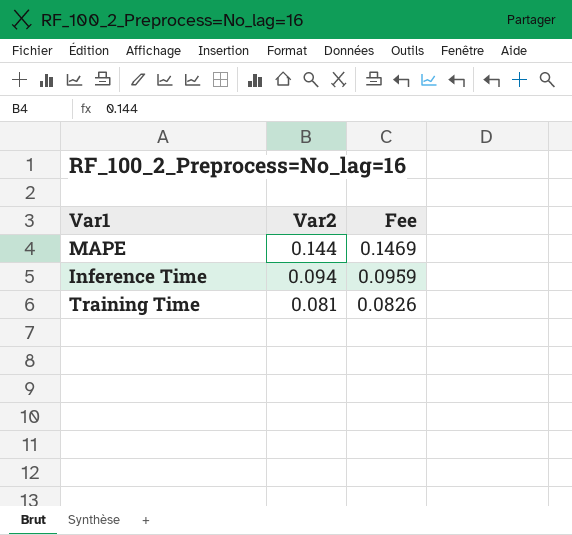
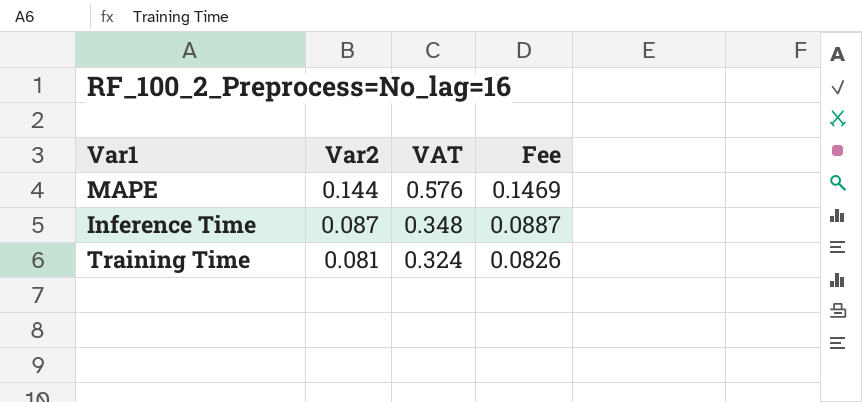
column VAT | formula: none -> [Var2] * 4
Inference Time | Var2: 0.094 -> 0.087
Inference Time | Fee: 0.0959 -> 0.0887

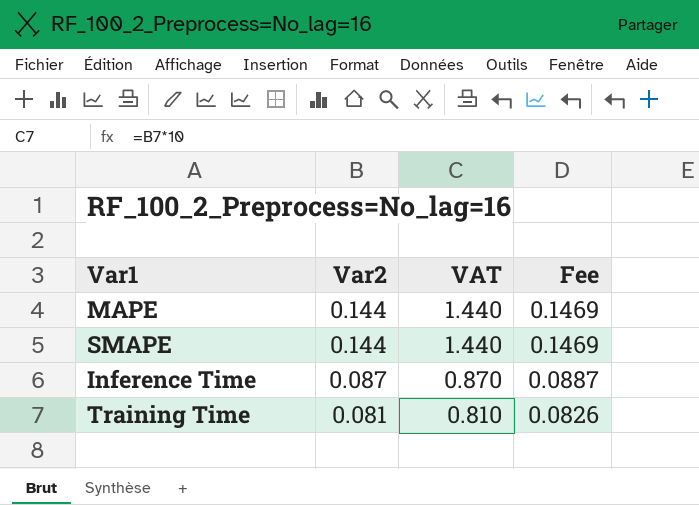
column VAT | formula: [Var2] * 4 -> [Var2] * 10
row SMAPE: none -> 0.144 | 1.440 | 0.1469

